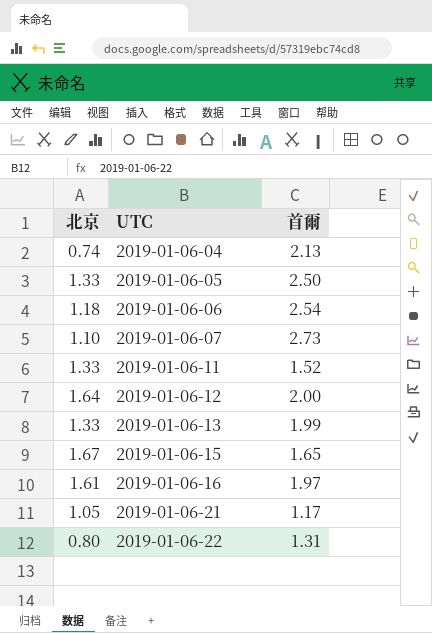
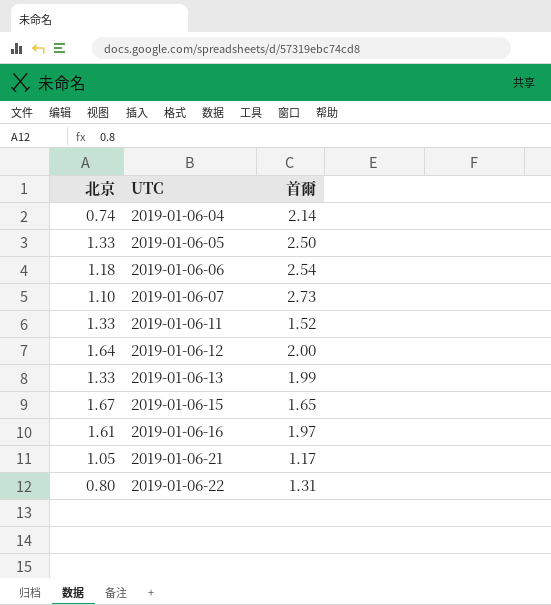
2019-01-06-04 | 首爾: 2.13 -> 2.14

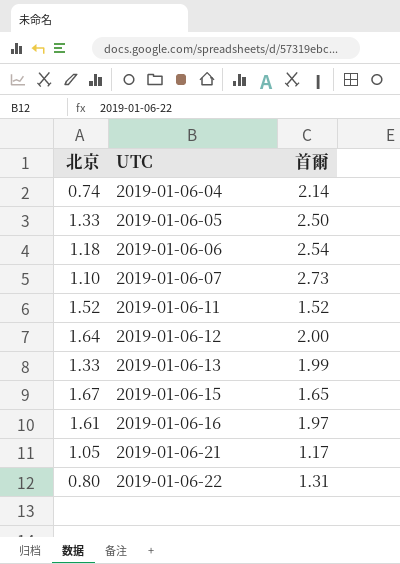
2019-01-06-11 | 北京: 1.33 -> 1.52

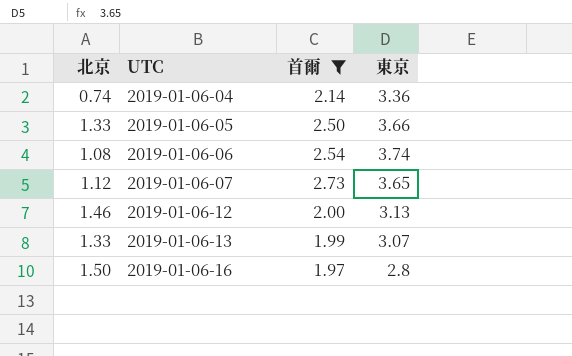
filter: none -> 首爾 >= 1.97
column 東京 | position: none -> 4
2019-01-06-06 | 北京: 1.18 -> 1.08
2019-01-06-07 | 北京: 1.10 -> 1.12
2019-01-06-12 | 北京: 1.64 -> 1.46
2019-01-06-16 | 北京: 1.61 -> 1.50

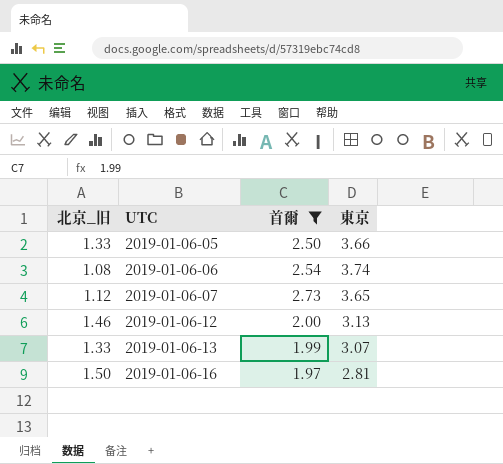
column name: 北京 -> 北京_旧
row 2019-01-06-04: 0.74 | 2.14 | 3.36 -> none
2019-01-06-16 | 東京: 2.8 -> 2.81

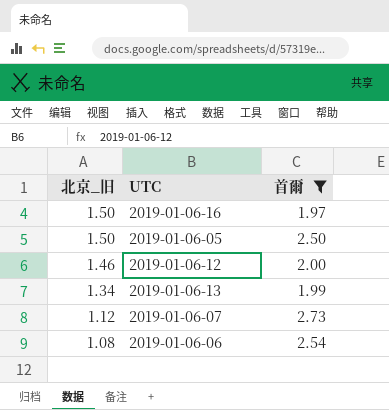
row order: UTC ascending -> 北京_旧 descending
column 東京 | position: 4 -> none
2019-01-06-05 | 北京_旧: 1.33 -> 1.50
2019-01-06-13 | 北京_旧: 1.33 -> 1.34

